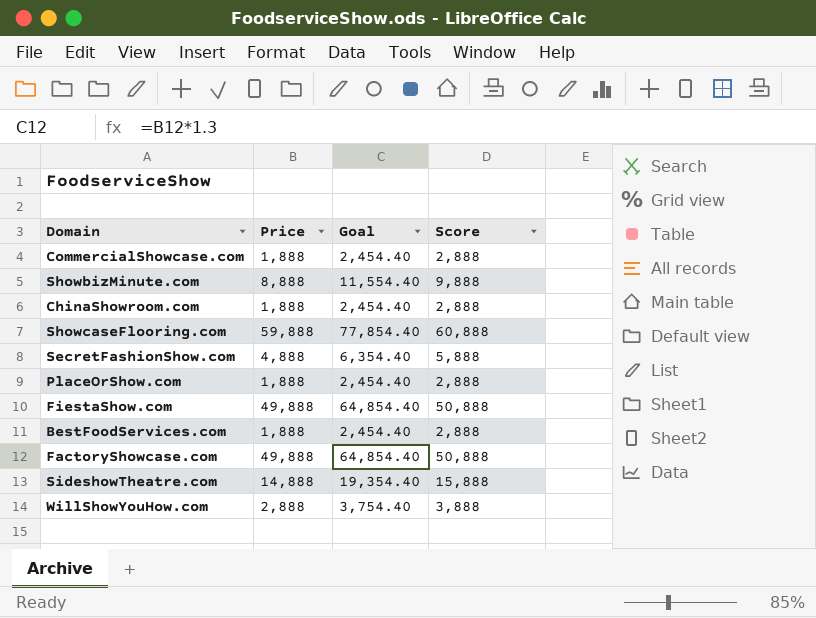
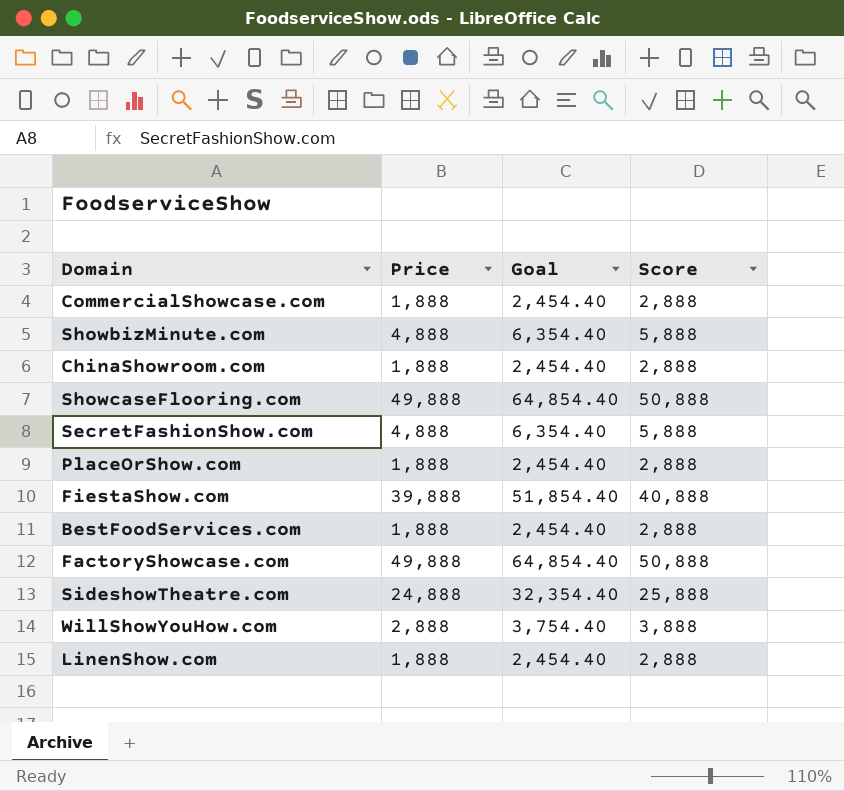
ShowbizMinute.com | Price: 8,888 -> 4,888
ShowbizMinute.com | Goal: 11,554.40 -> 6,354.40
ShowbizMinute.com | Score: 9,888 -> 5,888
ShowcaseFlooring.com | Price: 59,888 -> 49,888
ShowcaseFlooring.com | Goal: 77,854.40 -> 64,854.40
ShowcaseFlooring.com | Score: 60,888 -> 50,888
FiestaShow.com | Price: 49,888 -> 39,888
FiestaShow.com | Goal: 64,854.40 -> 51,854.40
FiestaShow.com | Score: 50,888 -> 40,888
SideshowTheatre.com | Price: 14,888 -> 24,888
SideshowTheatre.com | Goal: 19,354.40 -> 32,354.40
SideshowTheatre.com | Score: 15,888 -> 25,888
row LinenShow.com: none -> 1,888 | 2,454.40 | 2,888

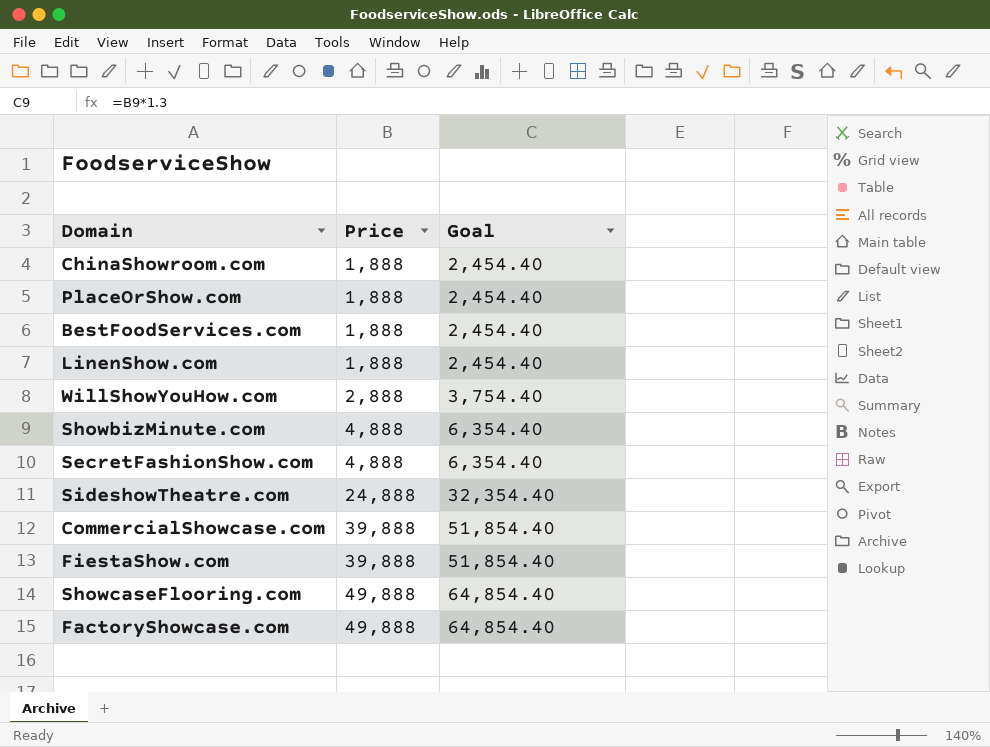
row order: none -> Price ascending
column Score | formula: [Price] + 1000 -> none
CommercialShowcase.com | Price: 1,888 -> 39,888
CommercialShowcase.com | Goal: 2,454.40 -> 51,854.40

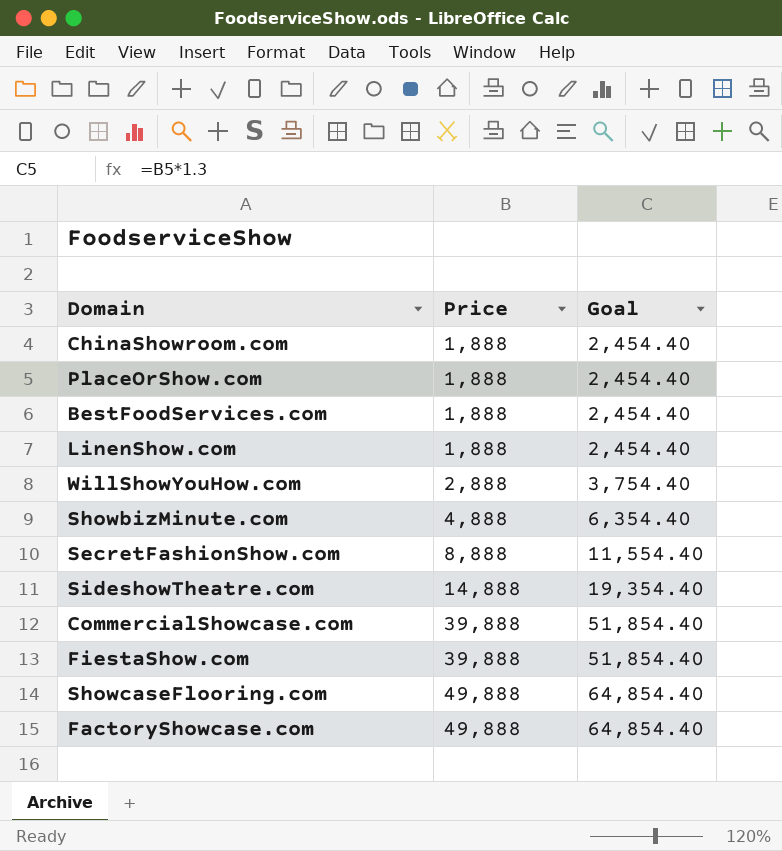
SecretFashionShow.com | Price: 4,888 -> 8,888
SecretFashionShow.com | Goal: 6,354.40 -> 11,554.40
SideshowTheatre.com | Price: 24,888 -> 14,888
SideshowTheatre.com | Goal: 32,354.40 -> 19,354.40

